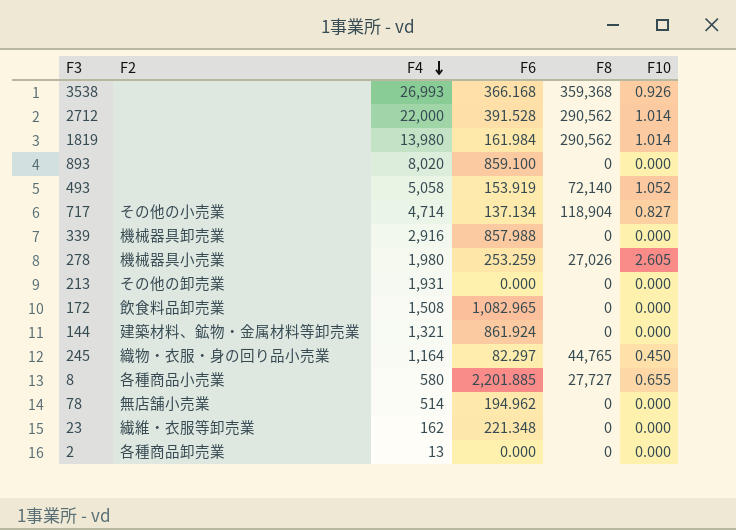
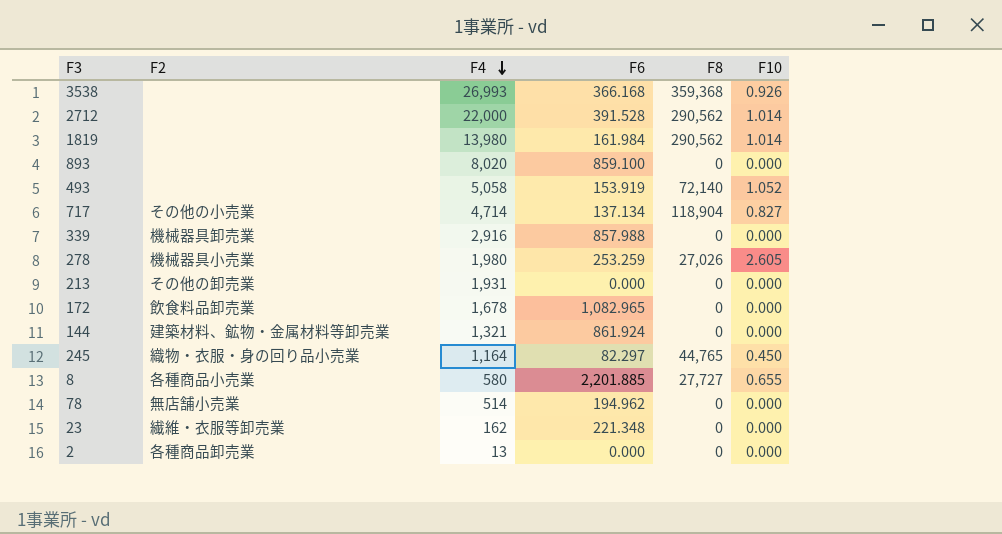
172 | F4: 1,508 -> 1,678

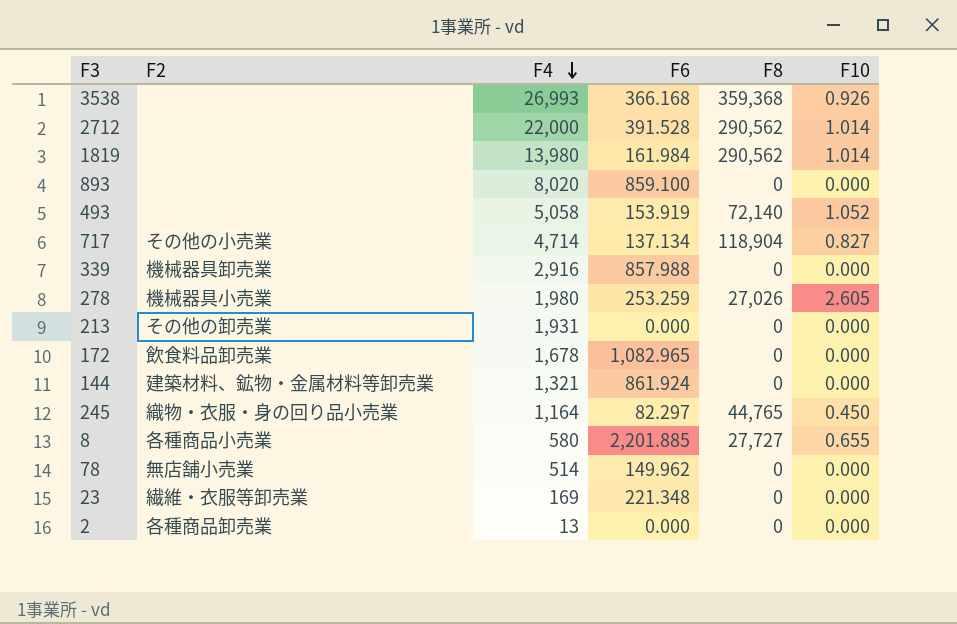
78 | F6: 194.962 -> 149.962
23 | F4: 162 -> 169

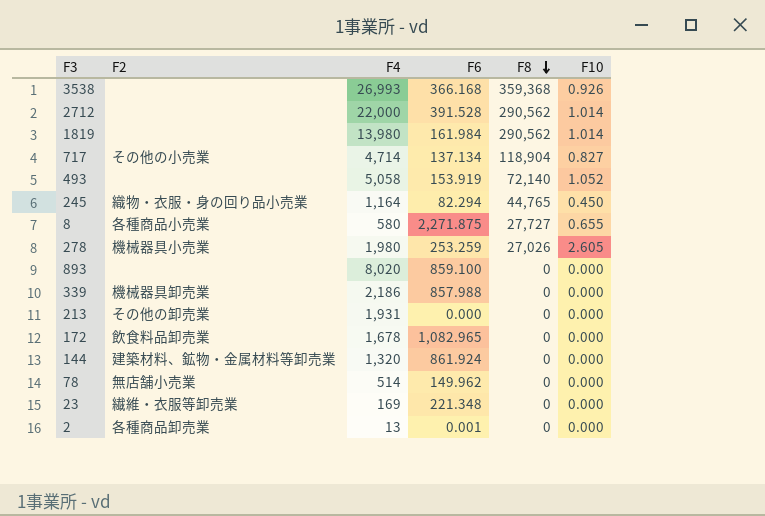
row order: F4 descending -> F8 descending
245 | F6: 82.297 -> 82.294
8 | F6: 2,201.885 -> 2,271.875
339 | F4: 2,916 -> 2,186
144 | F4: 1,321 -> 1,320
2 | F6: 0.000 -> 0.001

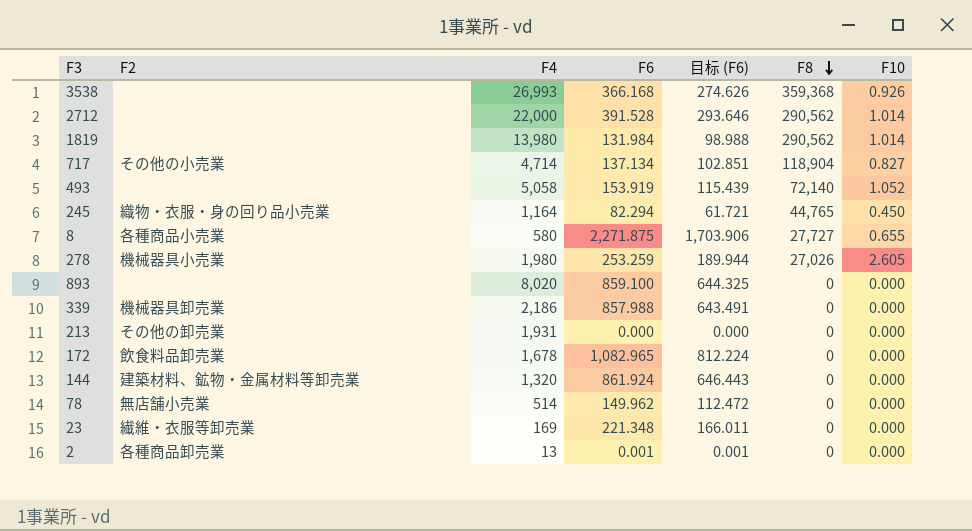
column 目标 (F6) | formula: none -> [F6] * 0.75
1819 | F6: 161.984 -> 131.984

